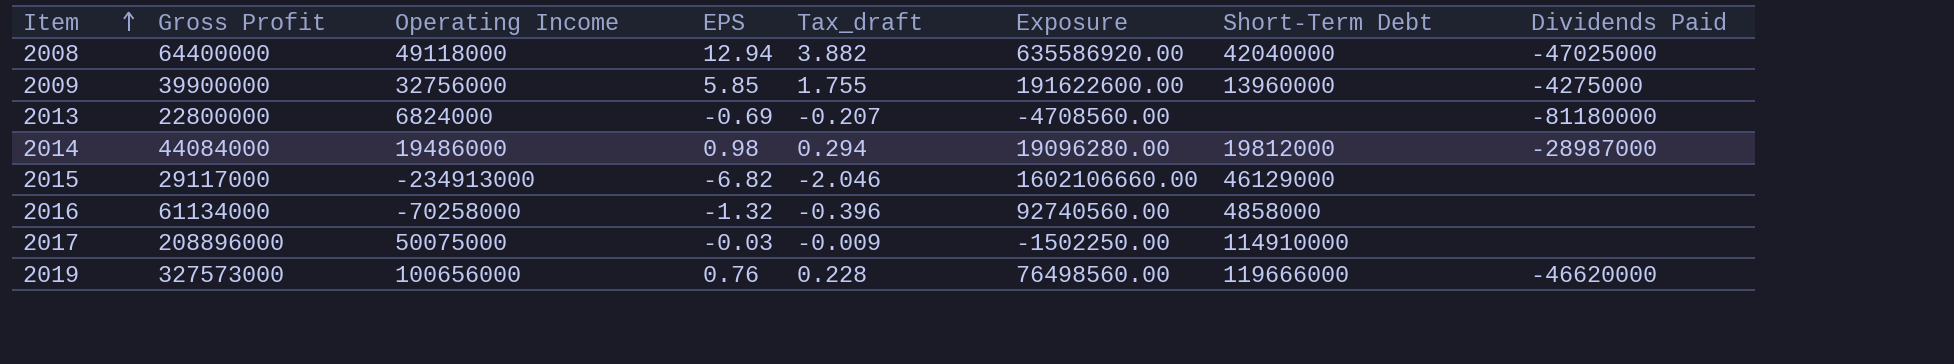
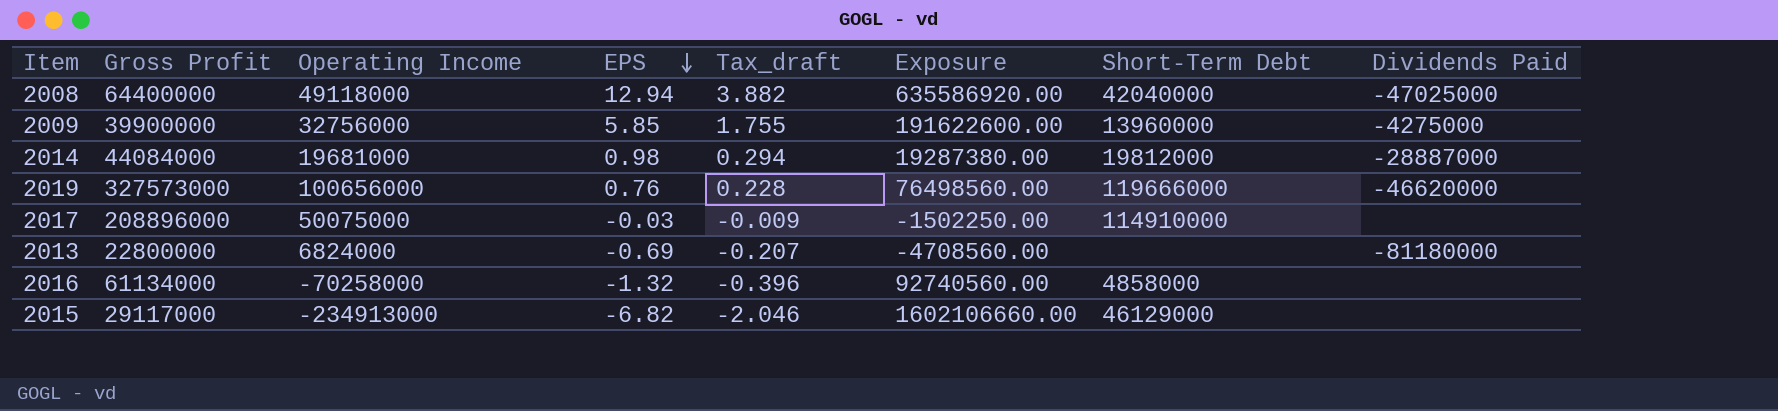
row order: Item ascending -> EPS descending
2014 | Operating Income: 19486000 -> 19681000
2014 | Exposure: 19096280.00 -> 19287380.00
2014 | Dividends Paid: -28987000 -> -28887000

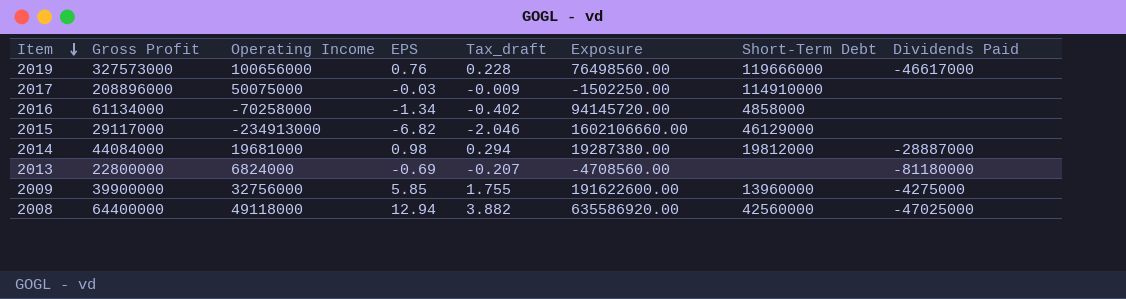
row order: EPS descending -> Item descending
2019 | Dividends Paid: -46620000 -> -46617000
2016 | EPS: -1.32 -> -1.34
2016 | Tax_draft: -0.396 -> -0.402
2016 | Exposure: 92740560.00 -> 94145720.00
2008 | Short-Term Debt: 42040000 -> 42560000

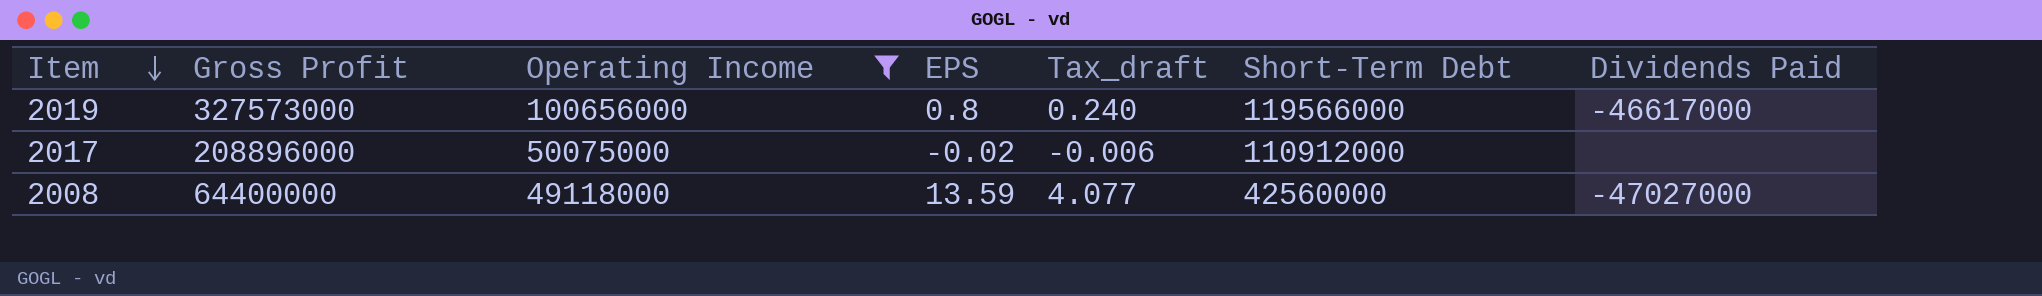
filter: none -> Operating Income >= 49118000
column Exposure | formula: [Operating Income] * [EPS] -> none
2019 | EPS: 0.76 -> 0.8
2019 | Tax_draft: 0.228 -> 0.240
2019 | Short-Term Debt: 119666000 -> 119566000
2017 | EPS: -0.03 -> -0.02
2017 | Tax_draft: -0.009 -> -0.006
2017 | Short-Term Debt: 114910000 -> 110912000
2008 | EPS: 12.94 -> 13.59
2008 | Tax_draft: 3.882 -> 4.077
2008 | Dividends Paid: -47025000 -> -47027000

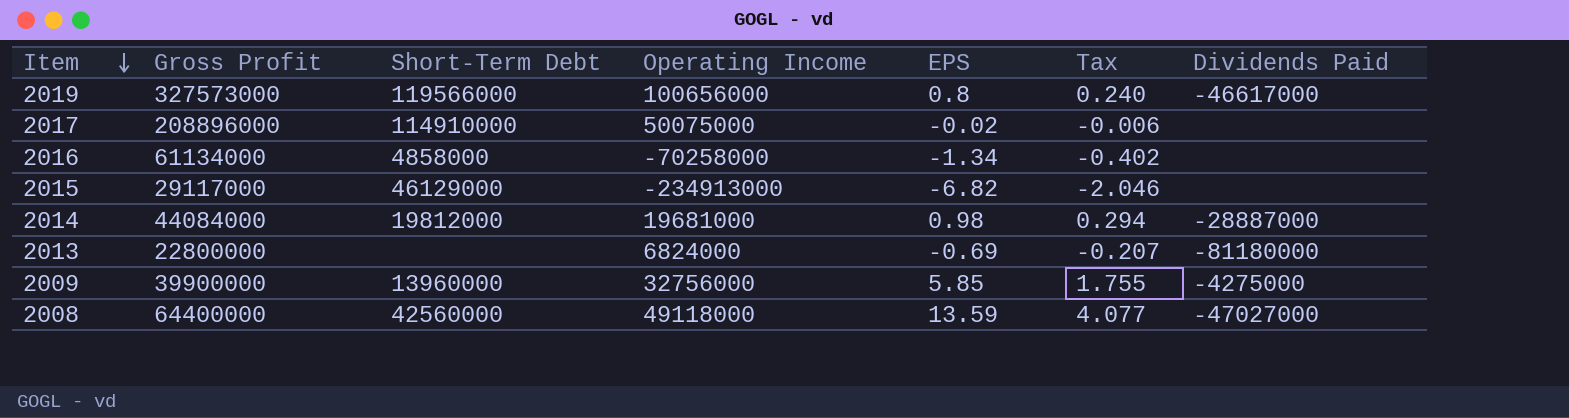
filter: Operating Income >= 49118000 -> none
column Short-Term Debt | position: 6 -> 3
column name: Tax_draft -> Tax
2017 | Short-Term Debt: 110912000 -> 114910000

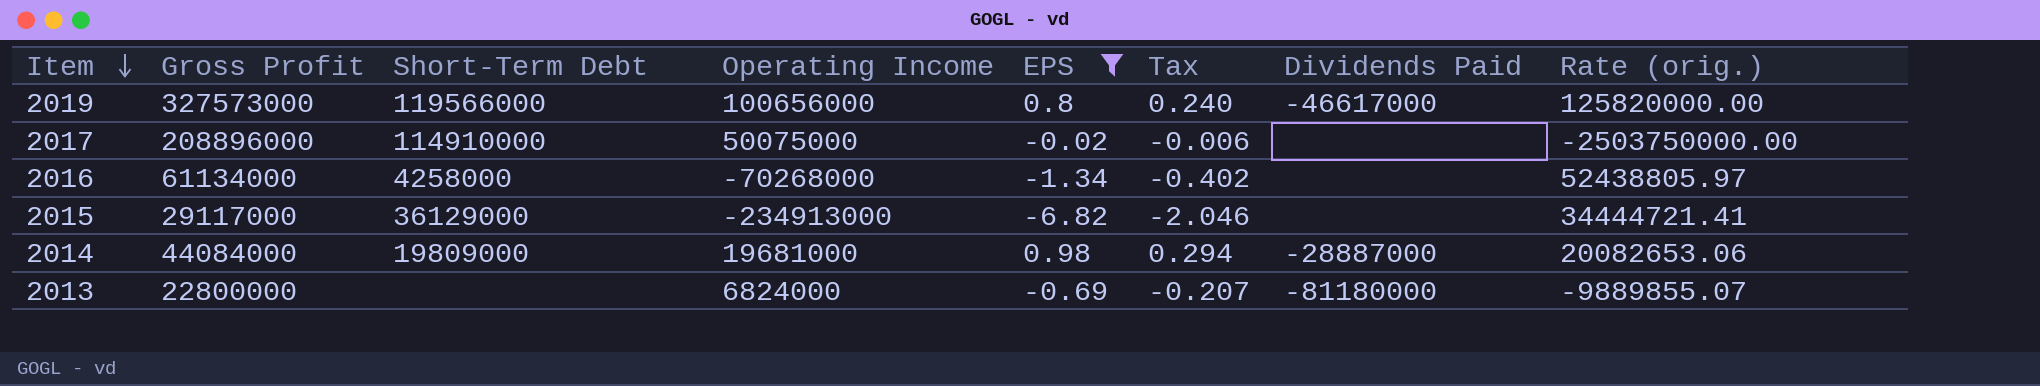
filter: none -> EPS <= 0.98
column Rate (orig.) | formula: none -> [Operating Income] / [EPS]
2016 | Short-Term Debt: 4858000 -> 4258000
2016 | Operating Income: -70258000 -> -70268000
2015 | Short-Term Debt: 46129000 -> 36129000
2014 | Short-Term Debt: 19812000 -> 19809000

